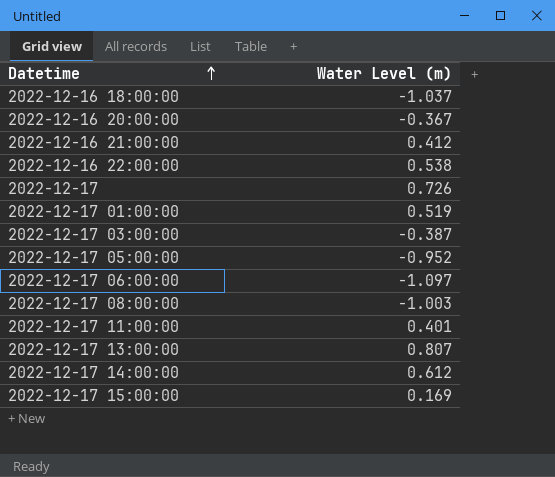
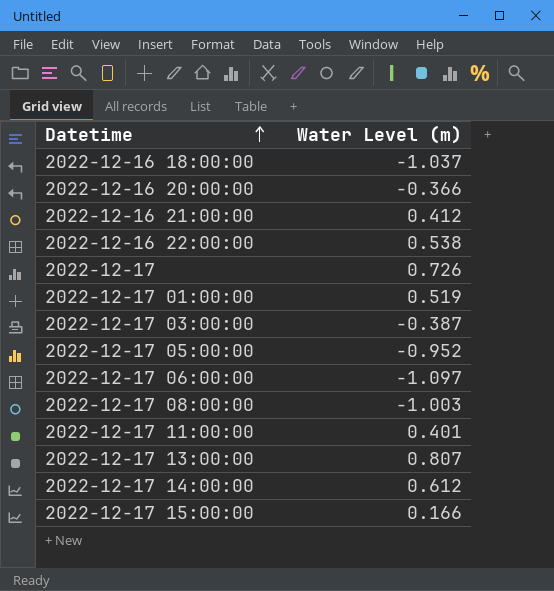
2022-12-16 20:00:00 | Water Level (m): -0.367 -> -0.366
2022-12-17 15:00:00 | Water Level (m): 0.169 -> 0.166

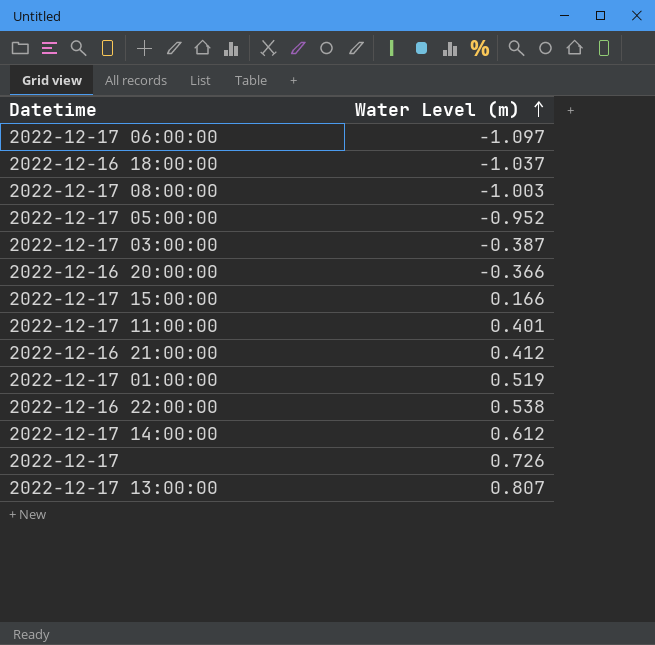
row order: Datetime ascending -> Water Level (m) ascending

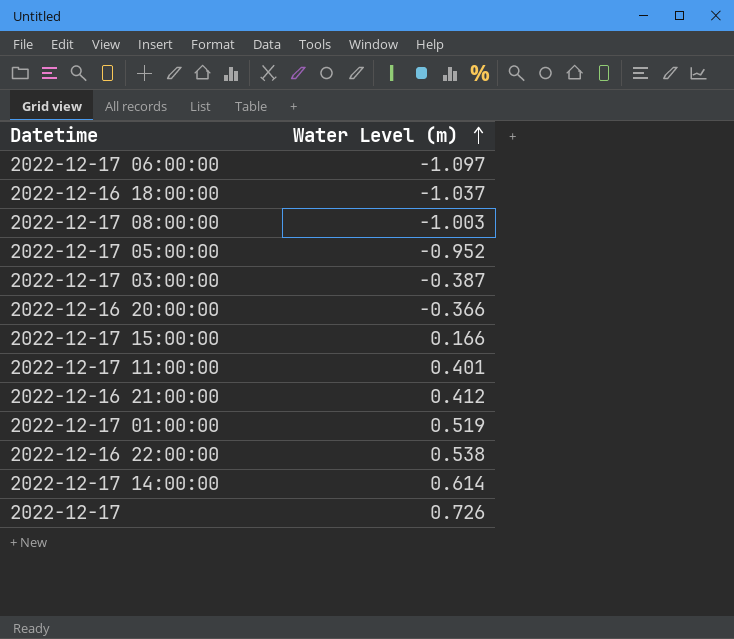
row 2022-12-17 13:00:00: 0.807 -> none
2022-12-17 14:00:00 | Water Level (m): 0.612 -> 0.614

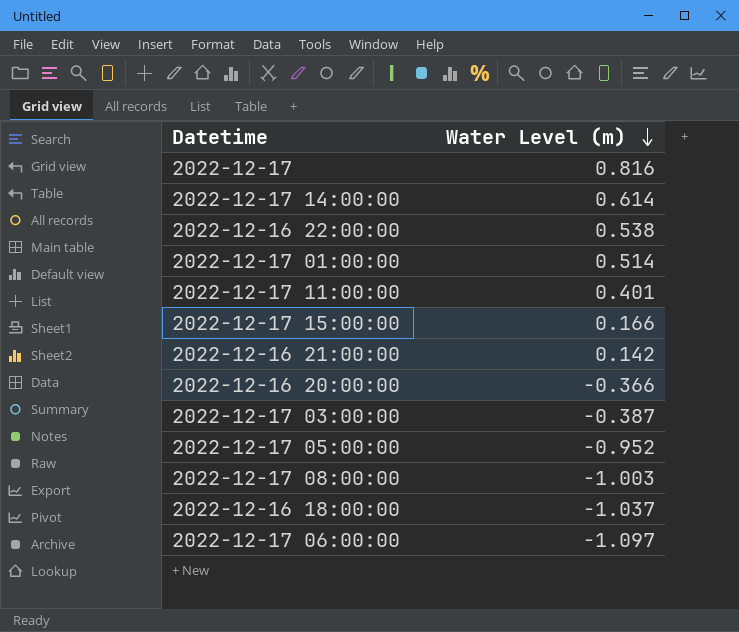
row order: Water Level (m) ascending -> Water Level (m) descending
2022-12-17 | Water Level (m): 0.726 -> 0.816
2022-12-17 01:00:00 | Water Level (m): 0.519 -> 0.514
2022-12-16 21:00:00 | Water Level (m): 0.412 -> 0.142

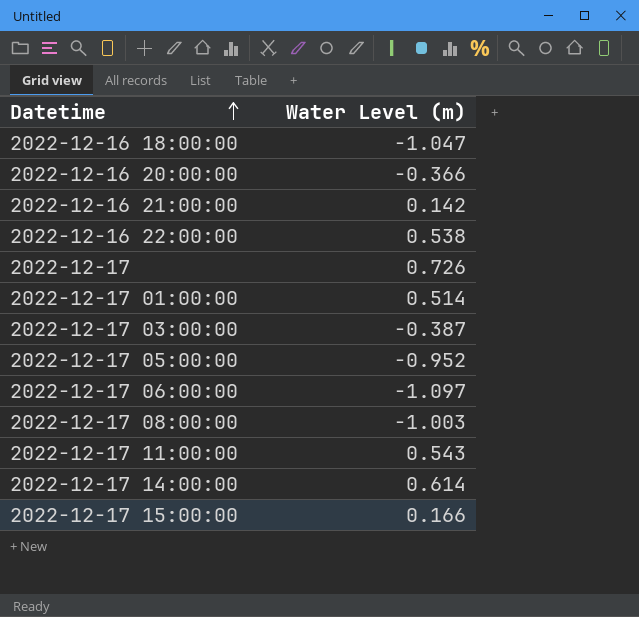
row order: Water Level (m) descending -> Datetime ascending
2022-12-16 18:00:00 | Water Level (m): -1.037 -> -1.047
2022-12-17 | Water Level (m): 0.816 -> 0.726
2022-12-17 11:00:00 | Water Level (m): 0.401 -> 0.543

